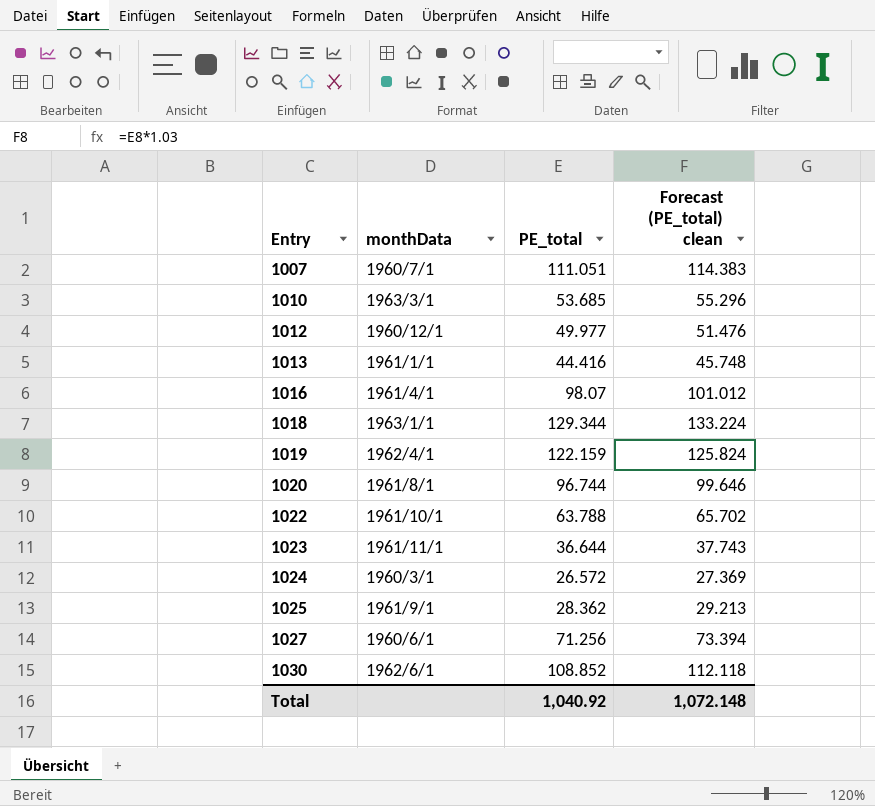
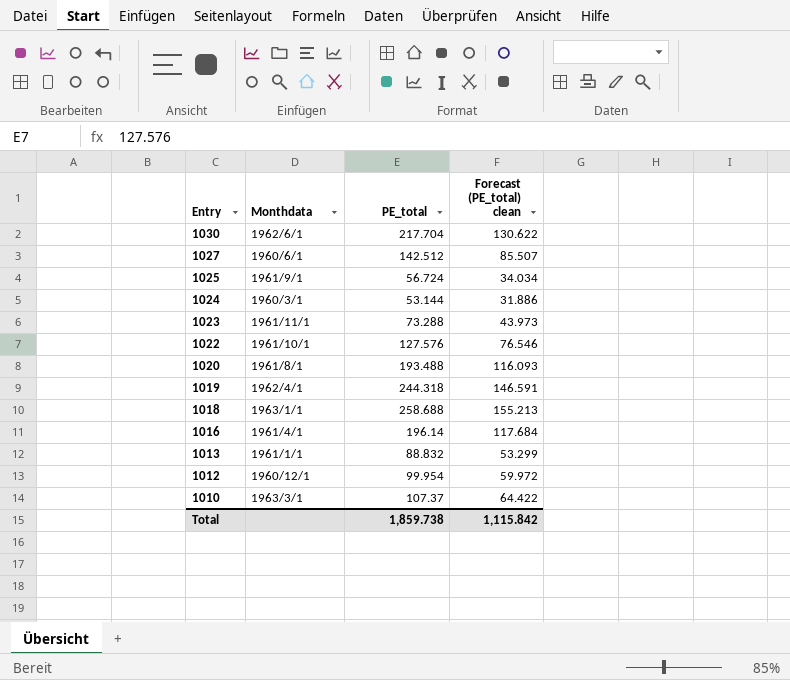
row order: Entry ascending -> Entry descending
column name: monthData -> Monthdata
column Forecast (PE_total) clean | formula: [PE_total] * 1.03 -> [PE_total] * 0.6
row 1007: 1960/7/1 | 111.051 | 114.383 -> none
1030 | PE_total: 108.852 -> 217.704
1027 | PE_total: 71.256 -> 142.512
1025 | PE_total: 28.362 -> 56.724
1024 | PE_total: 26.572 -> 53.144
1023 | PE_total: 36.644 -> 73.288
1022 | PE_total: 63.788 -> 127.576
1020 | PE_total: 96.744 -> 193.488
1019 | PE_total: 122.159 -> 244.318
1018 | PE_total: 129.344 -> 258.688
1016 | PE_total: 98.07 -> 196.14
1013 | PE_total: 44.416 -> 88.832
1012 | PE_total: 49.977 -> 99.954
1010 | PE_total: 53.685 -> 107.37
Total | PE_total: 1,040.92 -> 1,859.738
Total | Forecast (PE_total) clean: 1,072.148 -> 1,115.842

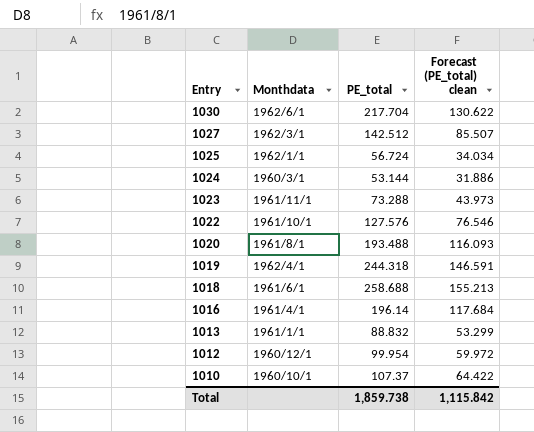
1027 | Monthdata: 1960/6/1 -> 1962/3/1
1025 | Monthdata: 1961/9/1 -> 1962/1/1
1018 | Monthdata: 1963/1/1 -> 1961/6/1
1010 | Monthdata: 1963/3/1 -> 1960/10/1

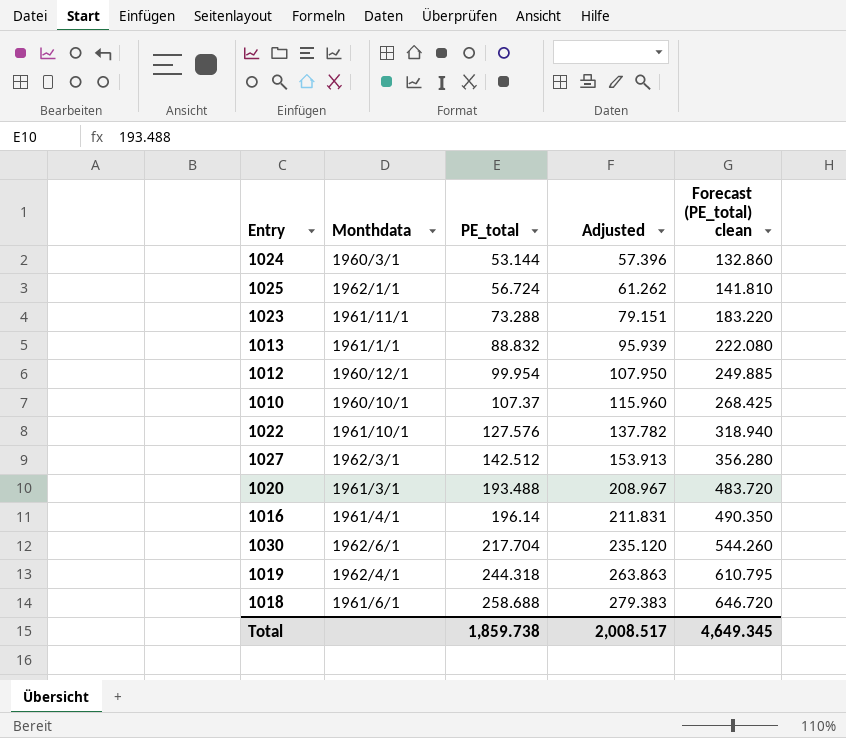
row order: Entry descending -> PE_total ascending
column Adjusted | formula: none -> [PE_total] * 1.08
column Forecast (PE_total) clean | formula: [PE_total] * 0.6 -> [PE_total] * 2.5
1020 | Monthdata: 1961/8/1 -> 1961/3/1
Total | Forecast (PE_total) clean: 1,115.842 -> 4,649.345

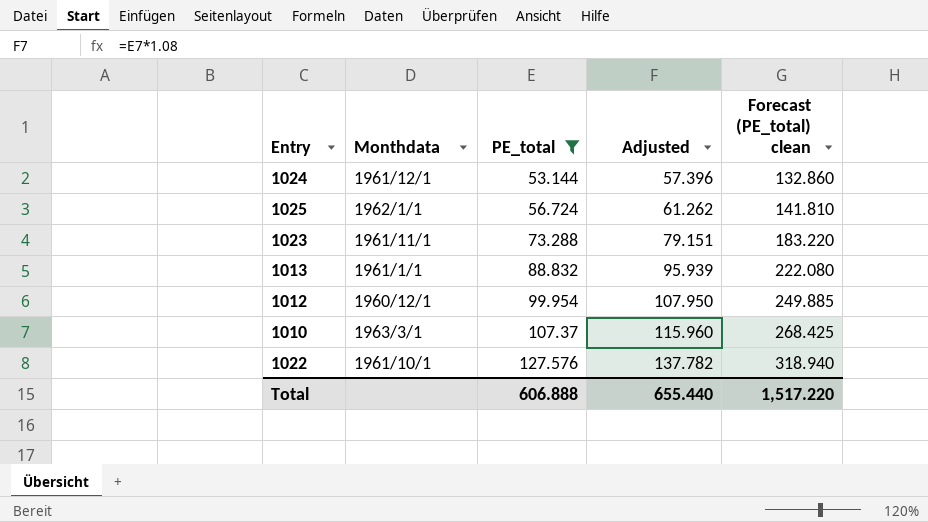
filter: none -> PE_total <= 127.576
1024 | Monthdata: 1960/3/1 -> 1961/12/1
1010 | Monthdata: 1960/10/1 -> 1963/3/1
Total | PE_total: 1,859.738 -> 606.888
Total | Adjusted: 2,008.517 -> 655.440
Total | Forecast (PE_total) clean: 4,649.345 -> 1,517.220

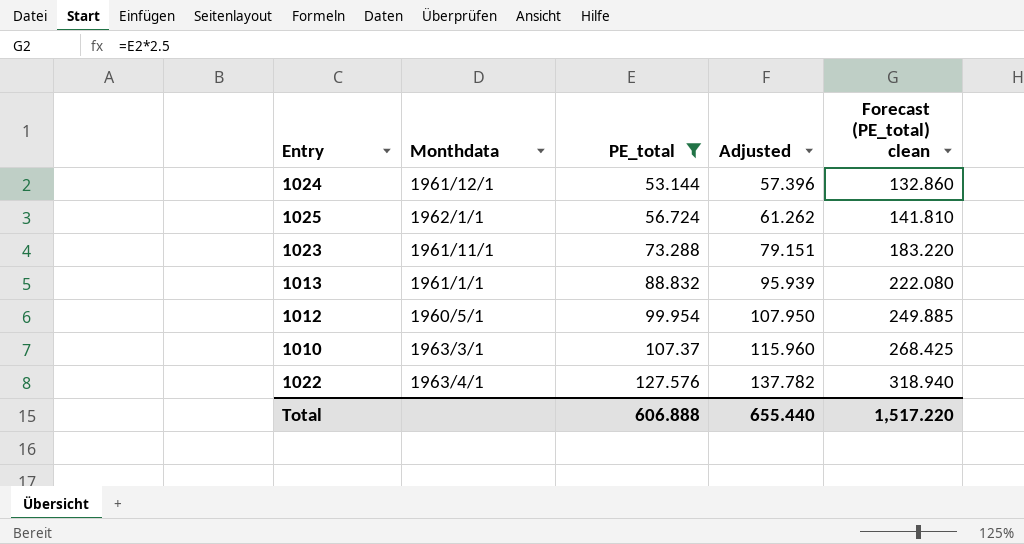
1012 | Monthdata: 1960/12/1 -> 1960/5/1
1022 | Monthdata: 1961/10/1 -> 1963/4/1

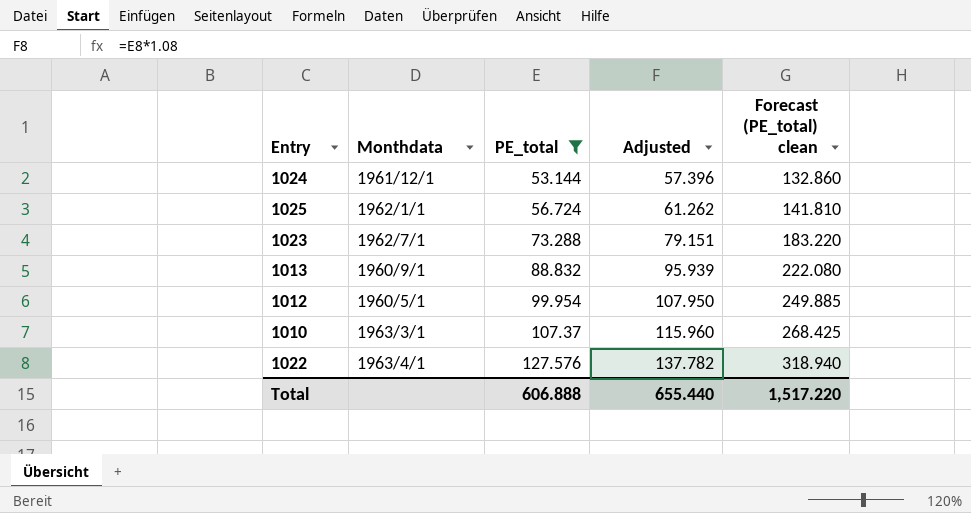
1023 | Monthdata: 1961/11/1 -> 1962/7/1
1013 | Monthdata: 1961/1/1 -> 1960/9/1

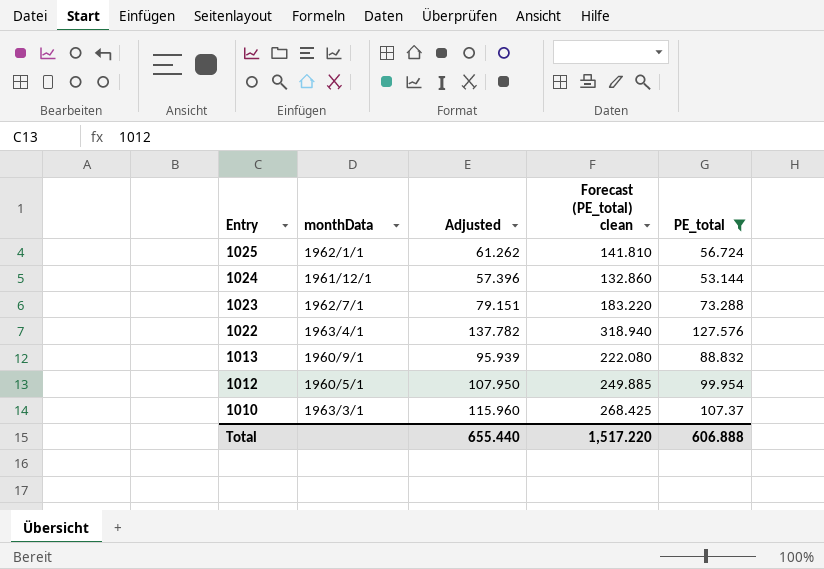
row order: PE_total ascending -> Entry descending
column name: Monthdata -> monthData
column PE_total | position: 3 -> 5

